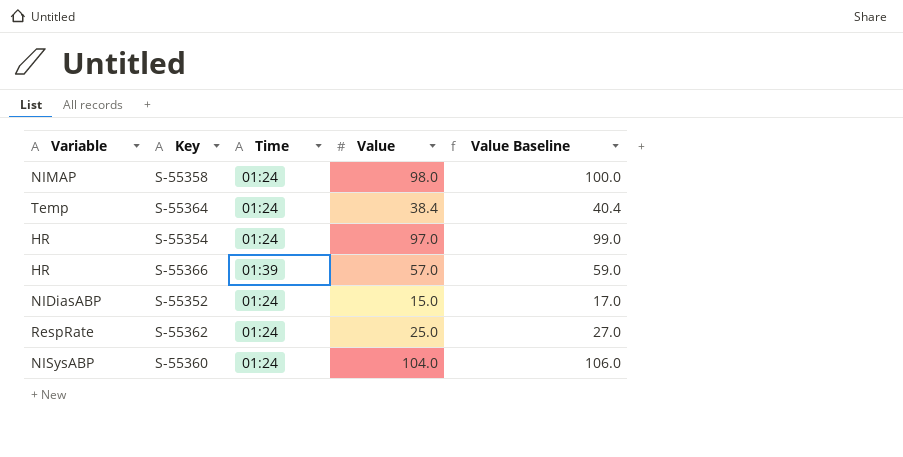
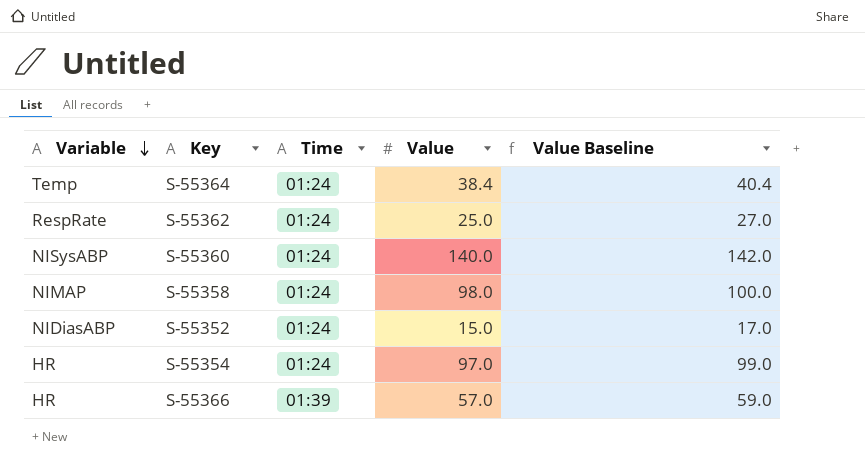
row order: none -> Variable descending
S-55360 | Value: 104.0 -> 140.0
S-55360 | Value Baseline: 106.0 -> 142.0

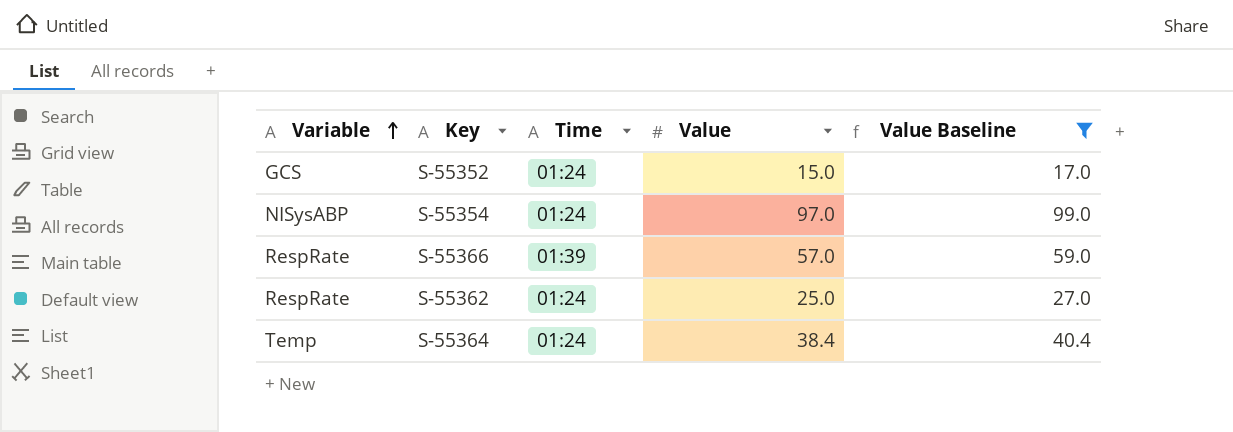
filter: none -> Value Baseline <= 99.0
row order: Variable descending -> Variable ascending
S-55352 | Variable: NIDiasABP -> GCS
S-55354 | Variable: HR -> NISysABP
S-55366 | Variable: HR -> RespRate

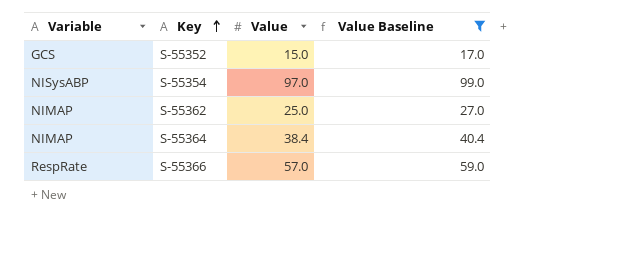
row order: Variable ascending -> Key ascending
column Time | position: 3 -> none
S-55362 | Variable: RespRate -> NIMAP
S-55364 | Variable: Temp -> NIMAP

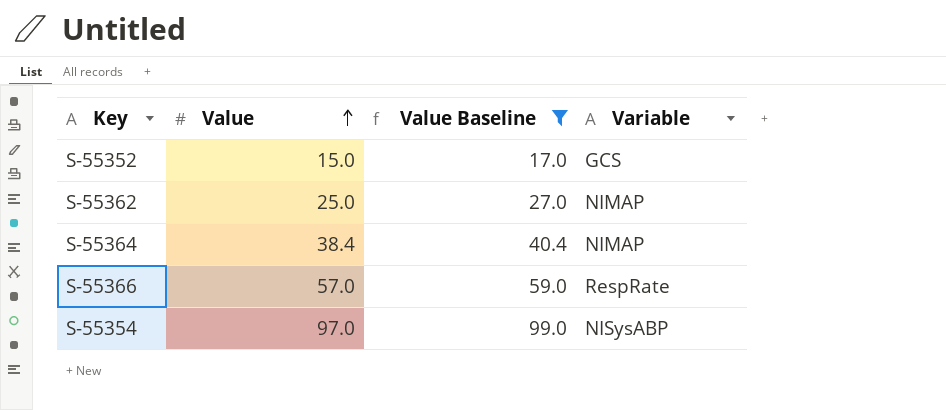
row order: Key ascending -> Value ascending
column Variable | position: 1 -> 4

